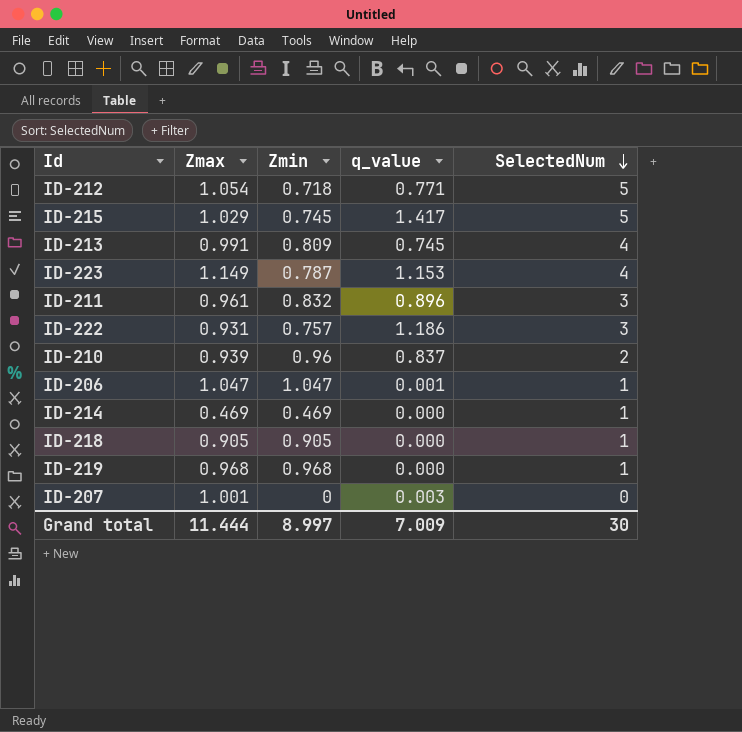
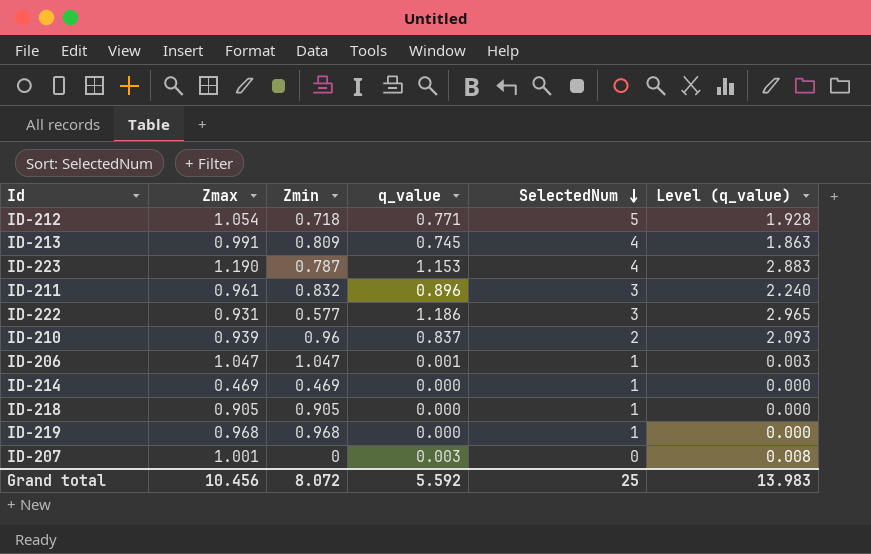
column Level (q_value) | formula: none -> [q_value] * 2.5
row ID-215: 1.029 | 0.745 | 1.417 | 5 -> none
ID-223 | Zmax: 1.149 -> 1.190
ID-222 | Zmin: 0.757 -> 0.577
Grand total | Zmax: 11.444 -> 10.456
Grand total | Zmin: 8.997 -> 8.072
Grand total | q_value: 7.009 -> 5.592
Grand total | SelectedNum: 30 -> 25

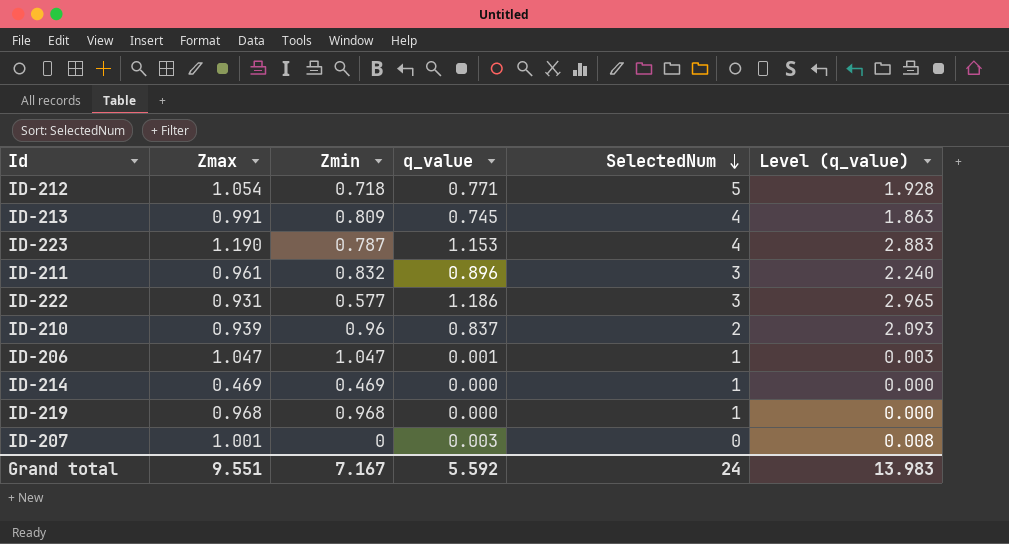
row ID-218: 0.905 | 0.905 | 0.000 | 1 | 0.000 -> none
Grand total | Zmax: 10.456 -> 9.551
Grand total | Zmin: 8.072 -> 7.167
Grand total | SelectedNum: 25 -> 24

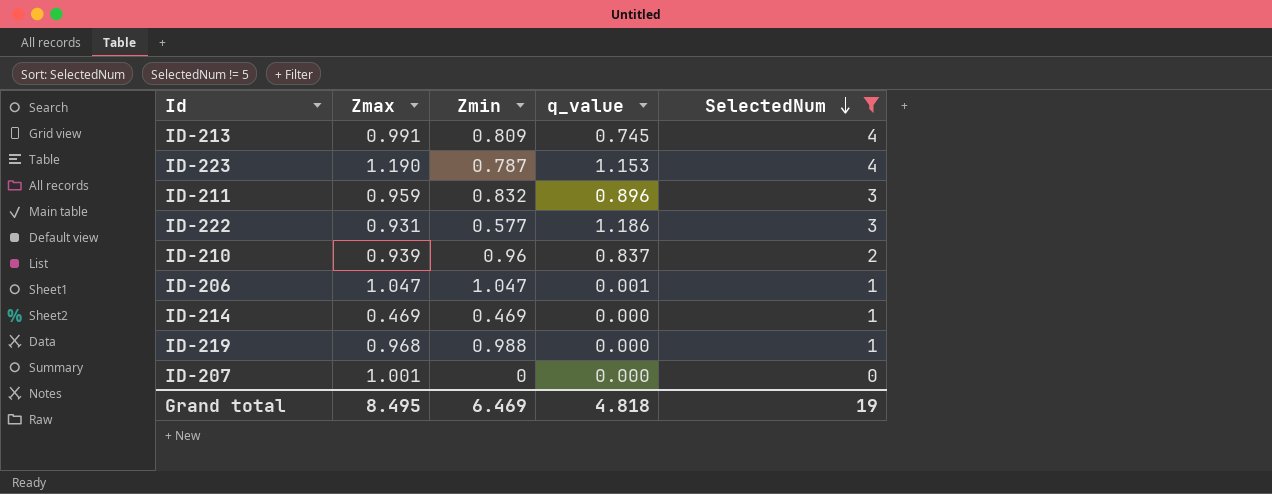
filter: none -> SelectedNum != 5
column Level (q_value) | formula: [q_value] * 2.5 -> none
ID-211 | Zmax: 0.961 -> 0.959
ID-219 | Zmin: 0.968 -> 0.988
ID-207 | q_value: 0.003 -> 0.000
Grand total | Zmax: 9.551 -> 8.495
Grand total | Zmin: 7.167 -> 6.469
Grand total | q_value: 5.592 -> 4.818
Grand total | SelectedNum: 24 -> 19

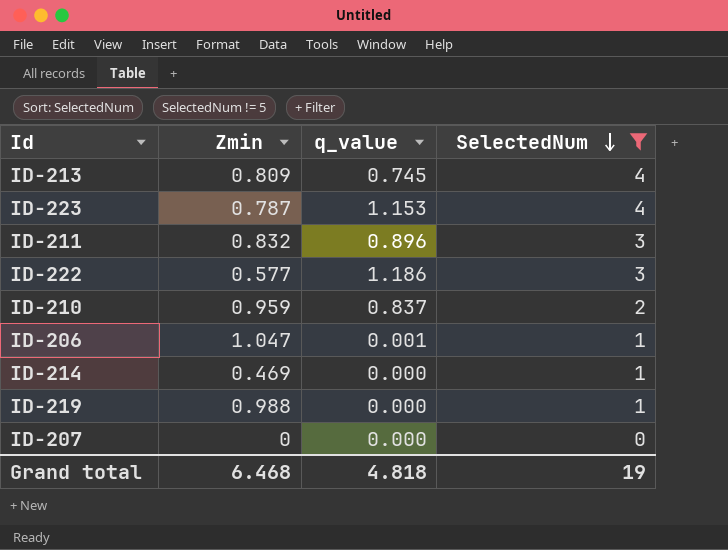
column Zmax | position: 2 -> none
ID-210 | Zmin: 0.96 -> 0.959
Grand total | Zmin: 6.469 -> 6.468

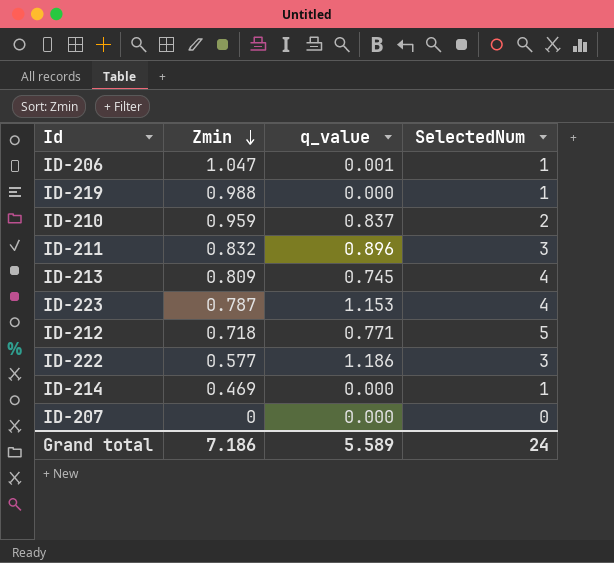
filter: SelectedNum != 5 -> none
row order: SelectedNum descending -> Zmin descending
Grand total | Zmin: 6.468 -> 7.186
Grand total | q_value: 4.818 -> 5.589
Grand total | SelectedNum: 19 -> 24

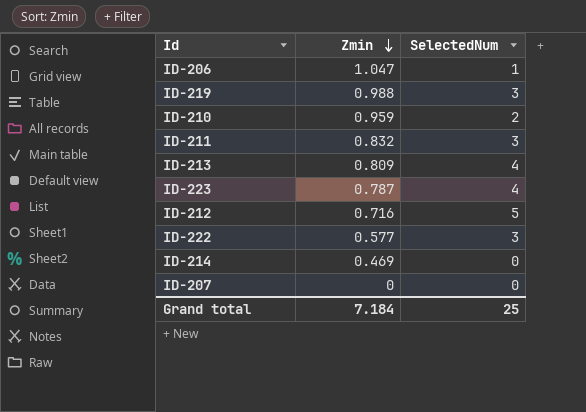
column q_value | position: 3 -> none
ID-219 | SelectedNum: 1 -> 3
ID-212 | Zmin: 0.718 -> 0.716
ID-214 | SelectedNum: 1 -> 0
Grand total | Zmin: 7.186 -> 7.184
Grand total | SelectedNum: 24 -> 25

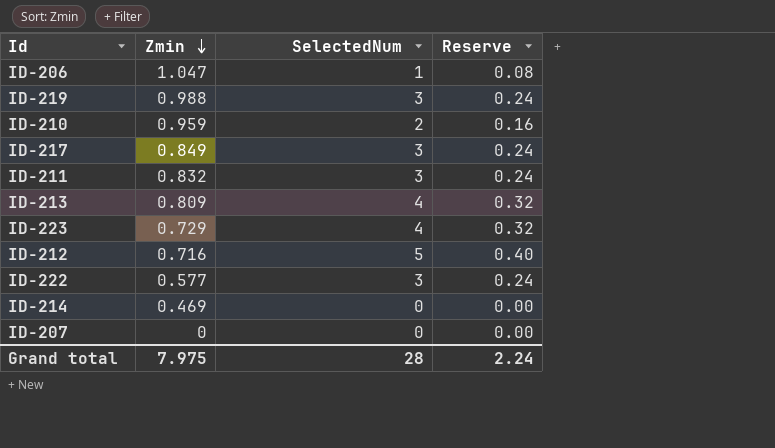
column Reserve | formula: none -> [SelectedNum] * 0.08
row ID-217: none -> 0.849 | 3 | 0.24
ID-223 | Zmin: 0.787 -> 0.729
Grand total | Zmin: 7.184 -> 7.975
Grand total | SelectedNum: 25 -> 28

